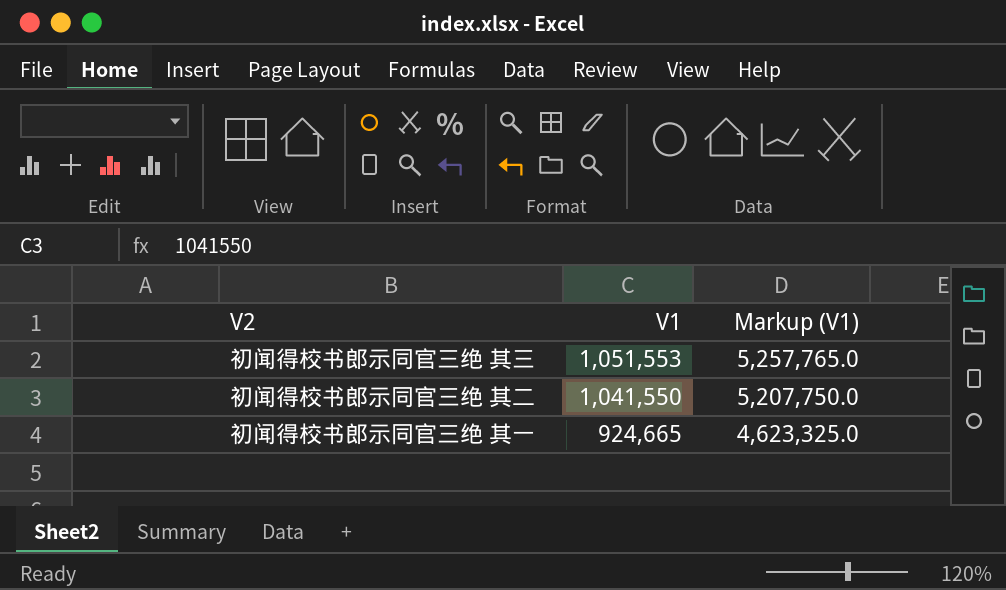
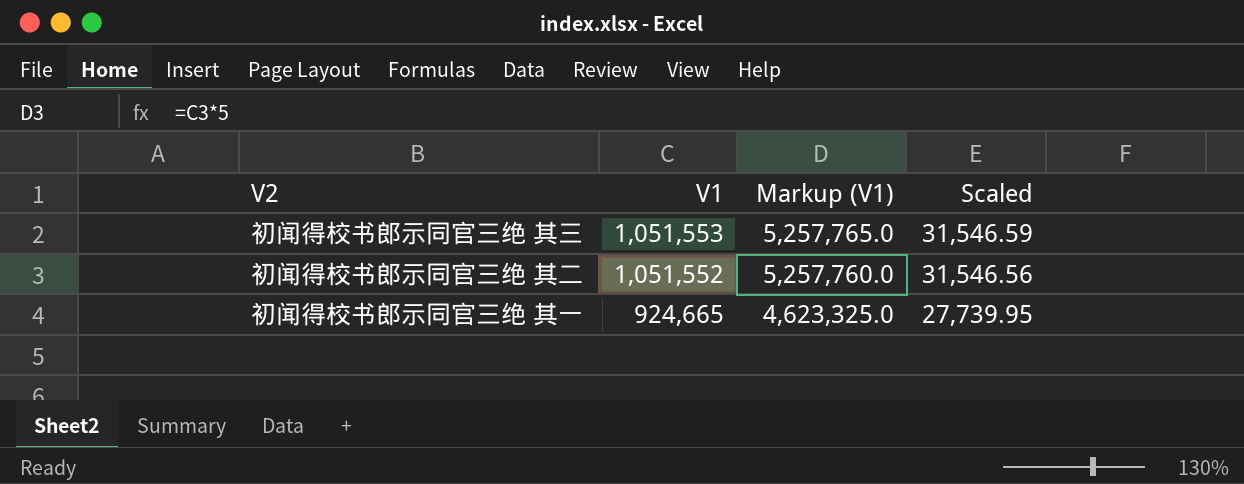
column Scaled | formula: none -> [V1] * 0.03
初闻得校书郎示同官三绝 其二 | V1: 1,041,550 -> 1,051,552
初闻得校书郎示同官三绝 其二 | Markup (V1): 5,207,750.0 -> 5,257,760.0

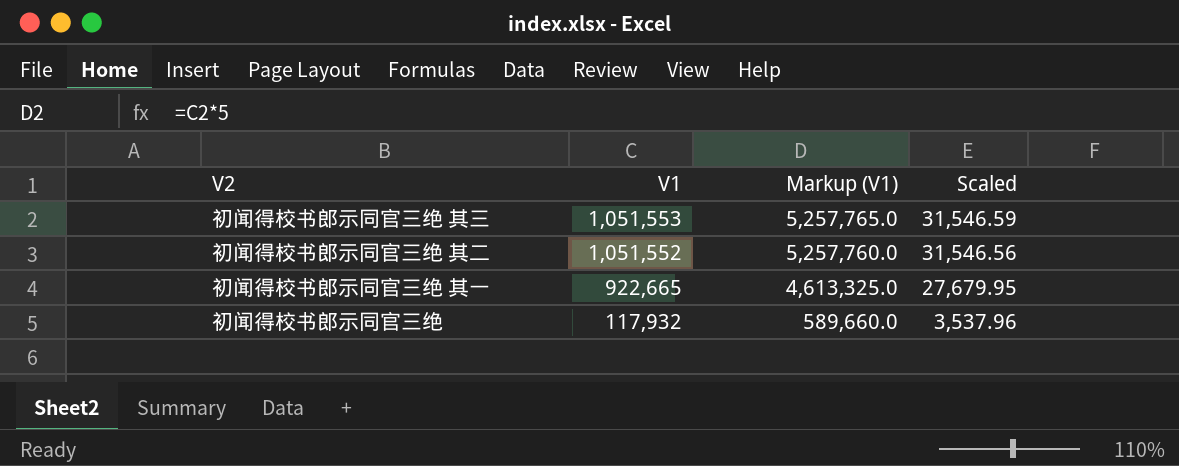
初闻得校书郎示同官三绝 其一 | V1: 924,665 -> 922,665
初闻得校书郎示同官三绝 其一 | Markup (V1): 4,623,325.0 -> 4,613,325.0
初闻得校书郎示同官三绝 其一 | Scaled: 27,739.95 -> 27,679.95
row 初闻得校书郎示同官三绝: none -> 117,932 | 589,660.0 | 3,537.96

